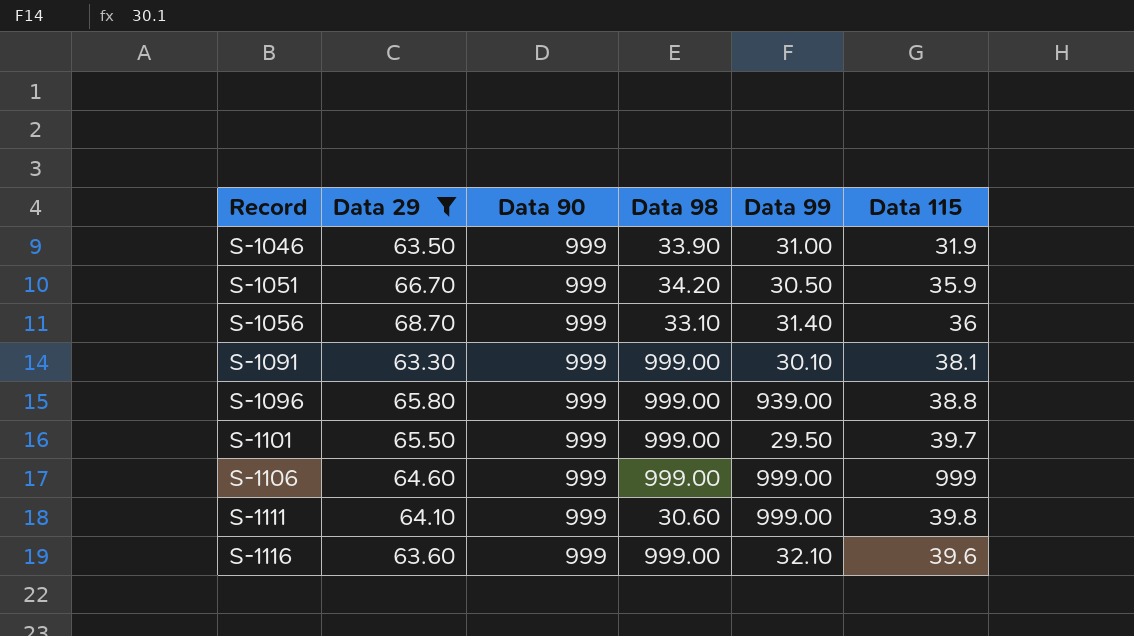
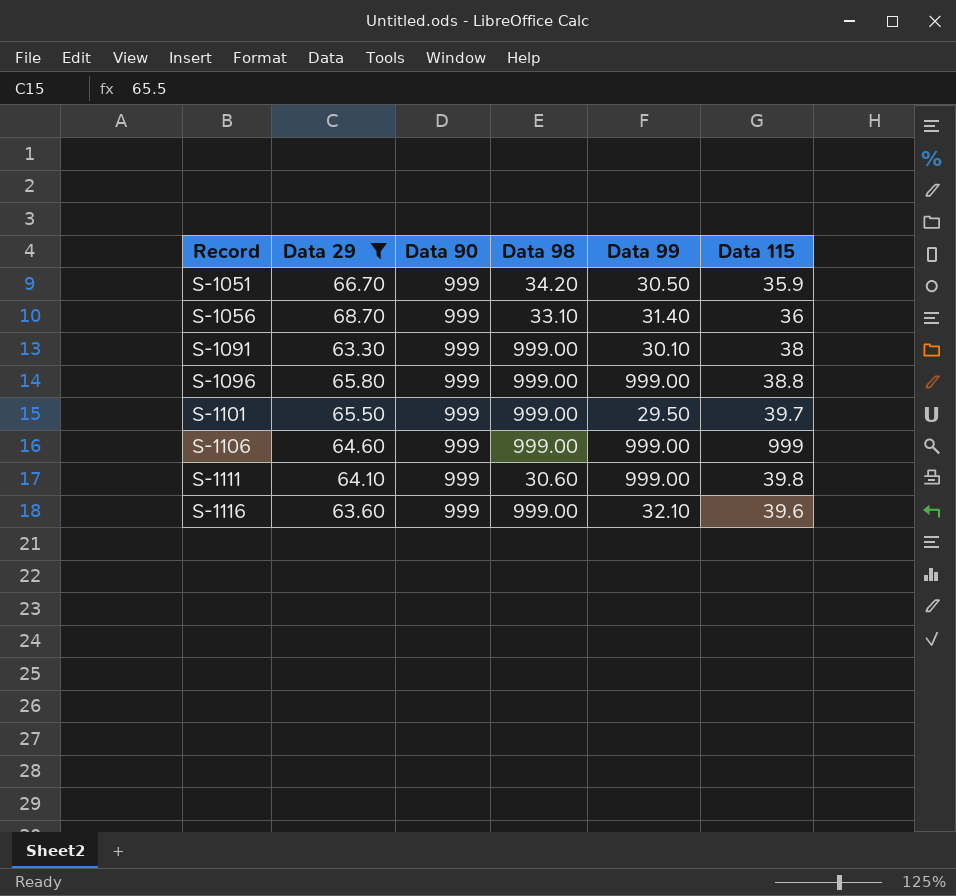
row S-1046: 63.50 | 999 | 33.90 | 31.00 | 31.9 -> none
S-1091 | Data 115: 38.1 -> 38
S-1096 | Data 99: 939.00 -> 999.00

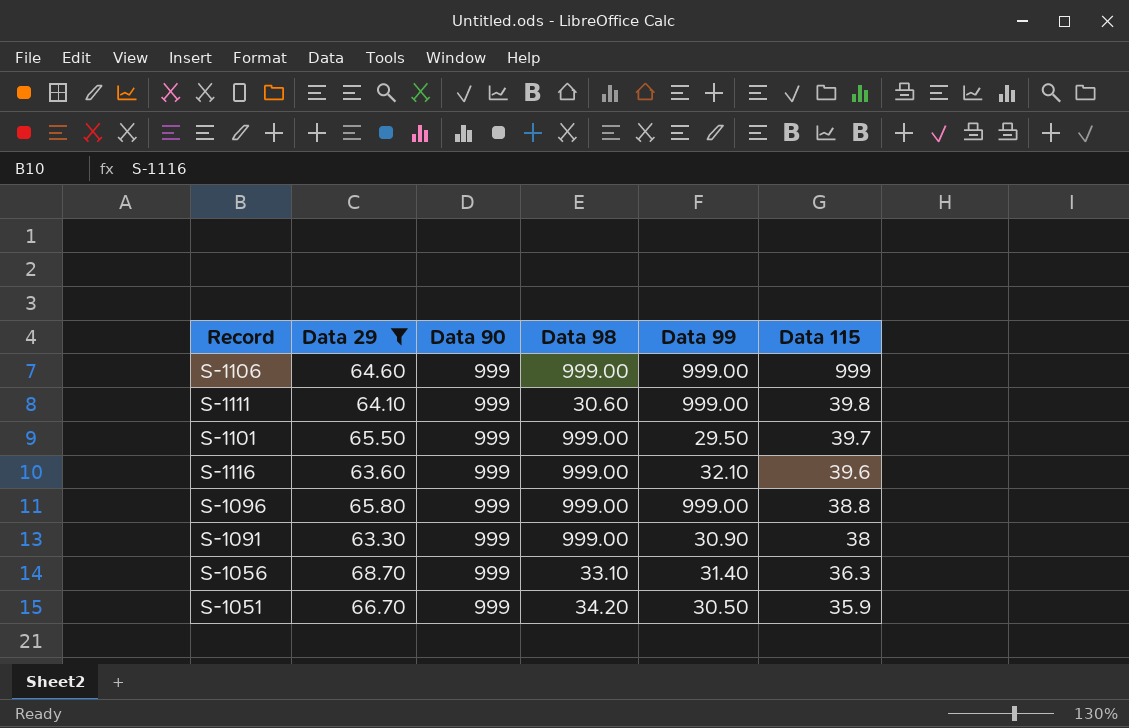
row order: Record ascending -> Data 115 descending
S-1091 | Data 99: 30.10 -> 30.90
S-1056 | Data 115: 36 -> 36.3

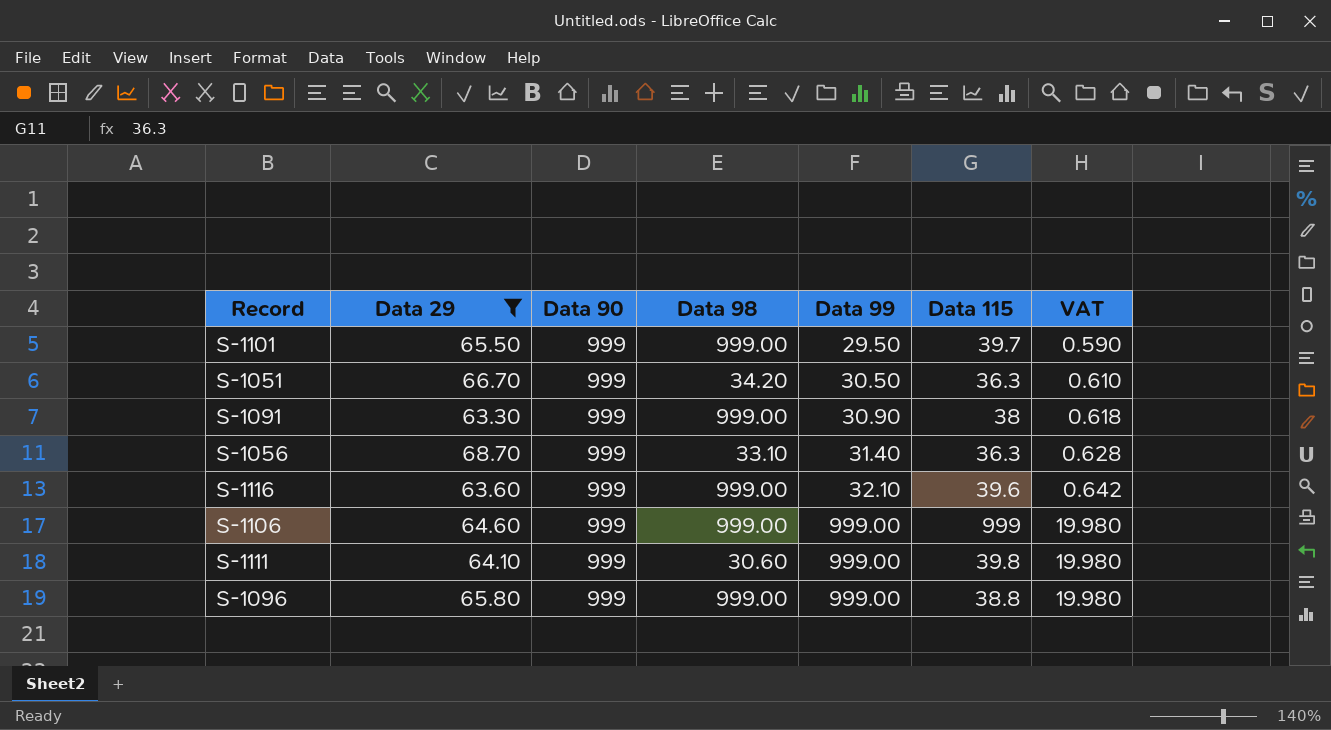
row order: Data 115 descending -> Data 99 ascending
column VAT | formula: none -> [Data 99] * 0.02
S-1051 | Data 115: 35.9 -> 36.3

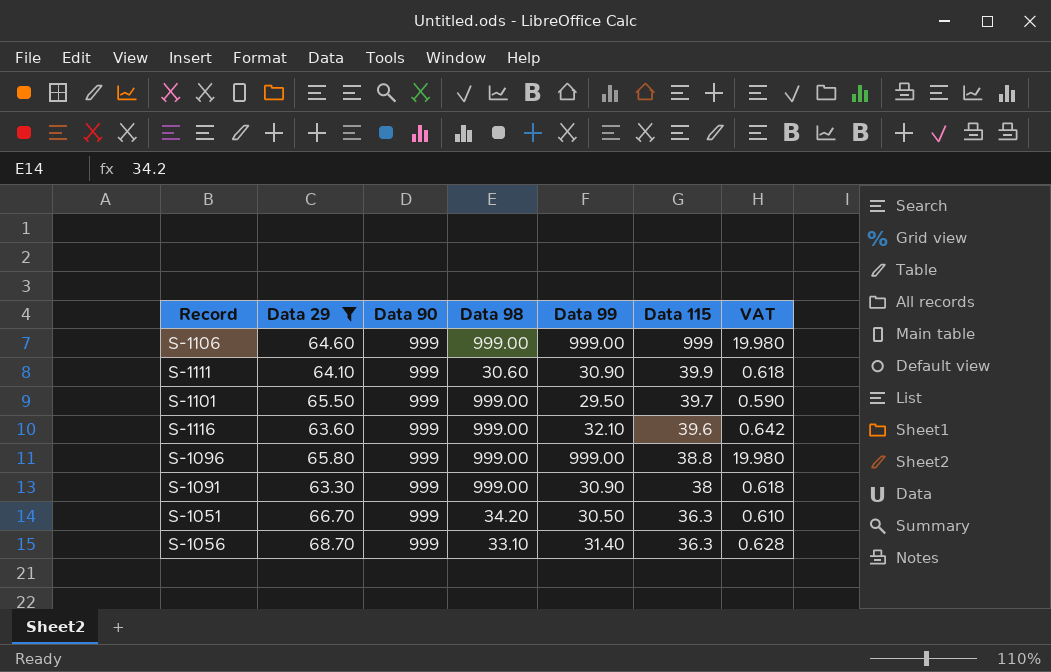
row order: Data 99 ascending -> Data 115 descending
S-1111 | Data 99: 999.00 -> 30.90
S-1111 | Data 115: 39.8 -> 39.9
S-1111 | VAT: 19.980 -> 0.618

